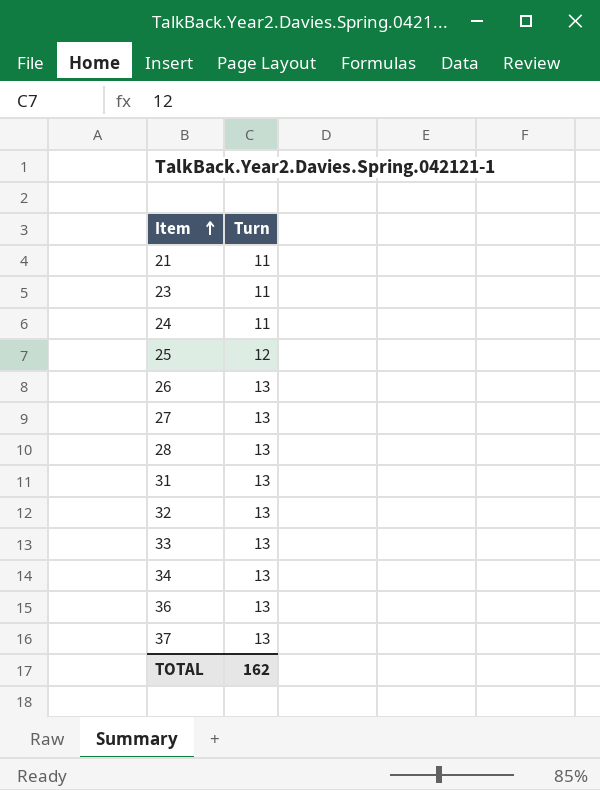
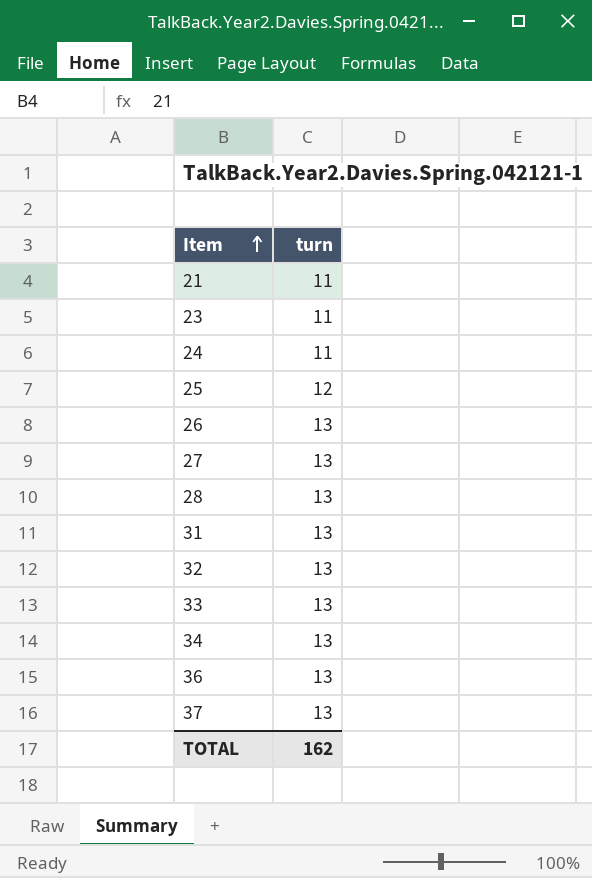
column name: Turn -> turn

